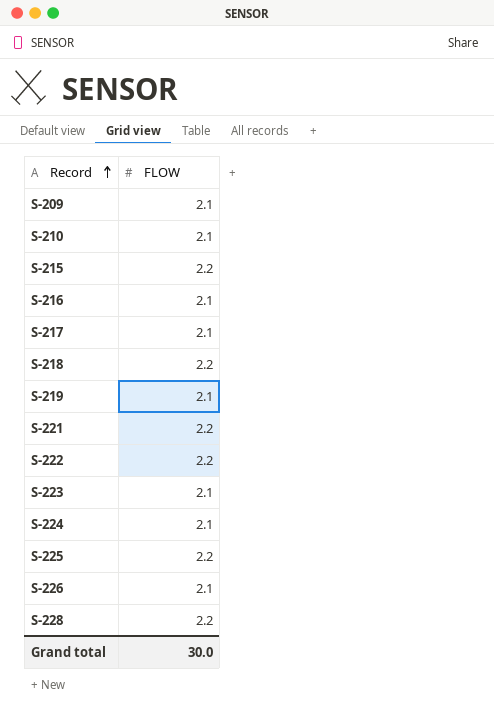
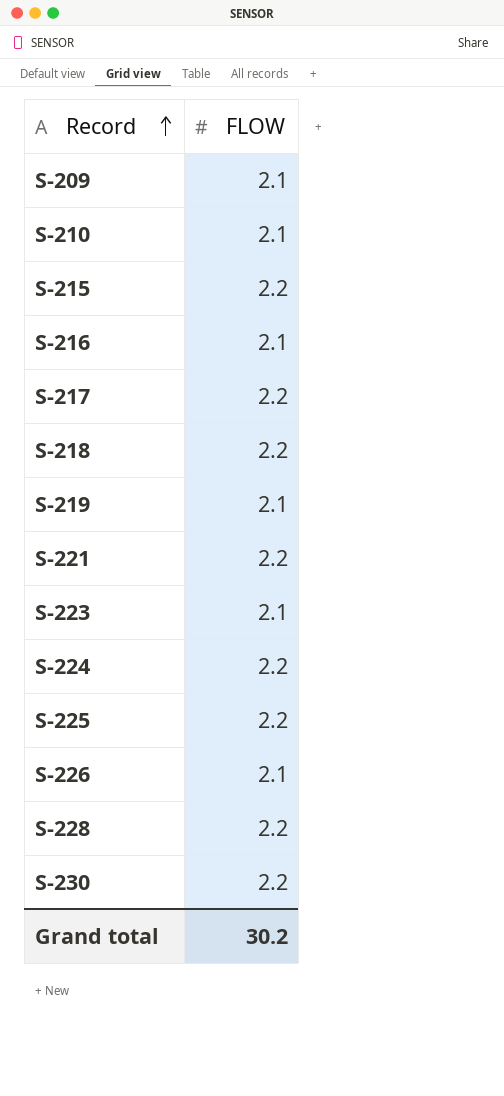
row S-222: 2.2 -> none
S-217 | FLOW: 2.1 -> 2.2
S-224 | FLOW: 2.1 -> 2.2
row S-230: none -> 2.2
Grand total | FLOW: 30.0 -> 30.2

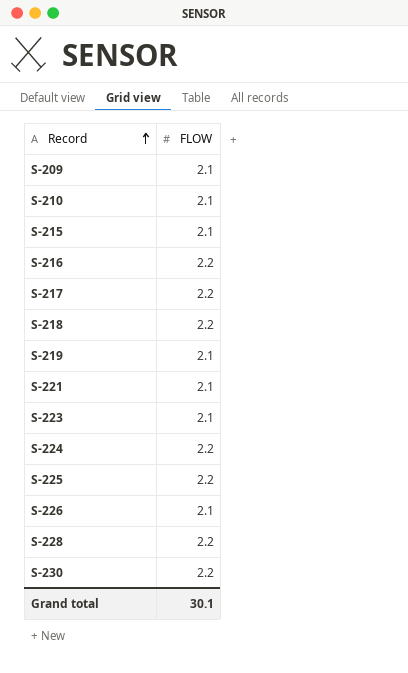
S-215 | FLOW: 2.2 -> 2.1
S-216 | FLOW: 2.1 -> 2.2
S-221 | FLOW: 2.2 -> 2.1
Grand total | FLOW: 30.2 -> 30.1

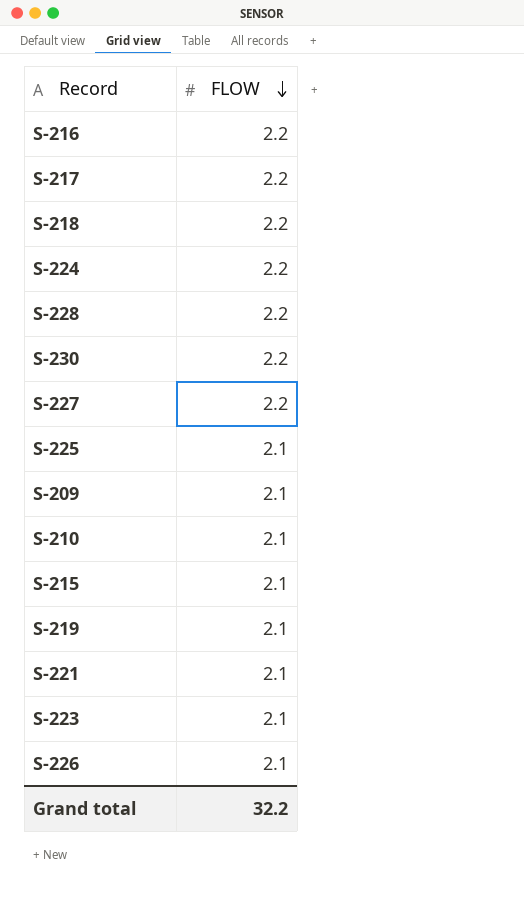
row order: Record ascending -> FLOW descending
row S-227: none -> 2.2
S-225 | FLOW: 2.2 -> 2.1
Grand total | FLOW: 30.1 -> 32.2

